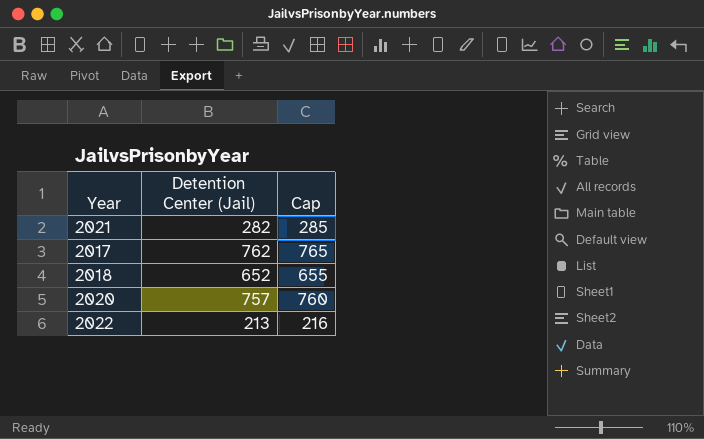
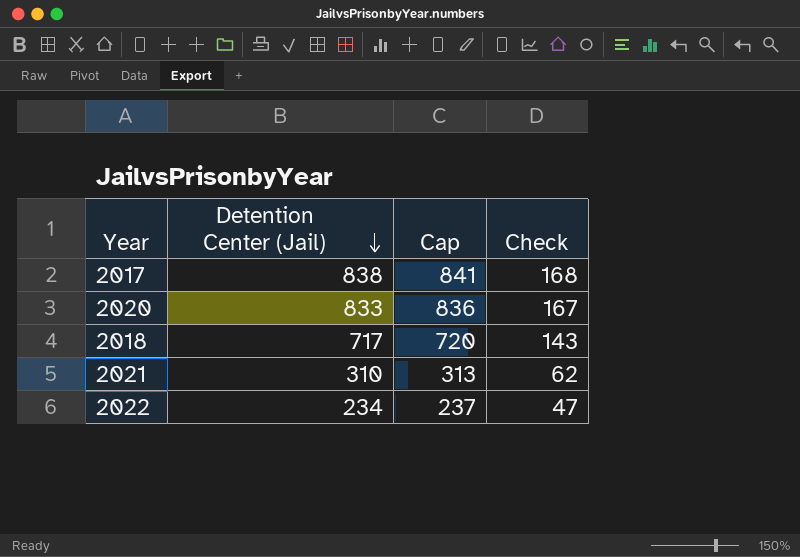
row order: none -> Detention Center (Jail) descending
column Check | formula: none -> [Detention Center (Jail)] * 0.2
2017 | Detention Center (Jail): 762 -> 838
2017 | Cap: 765 -> 841
2020 | Detention Center (Jail): 757 -> 833
2020 | Cap: 760 -> 836
2018 | Detention Center (Jail): 652 -> 717
2018 | Cap: 655 -> 720
2021 | Detention Center (Jail): 282 -> 310
2021 | Cap: 285 -> 313
2022 | Detention Center (Jail): 213 -> 234
2022 | Cap: 216 -> 237

